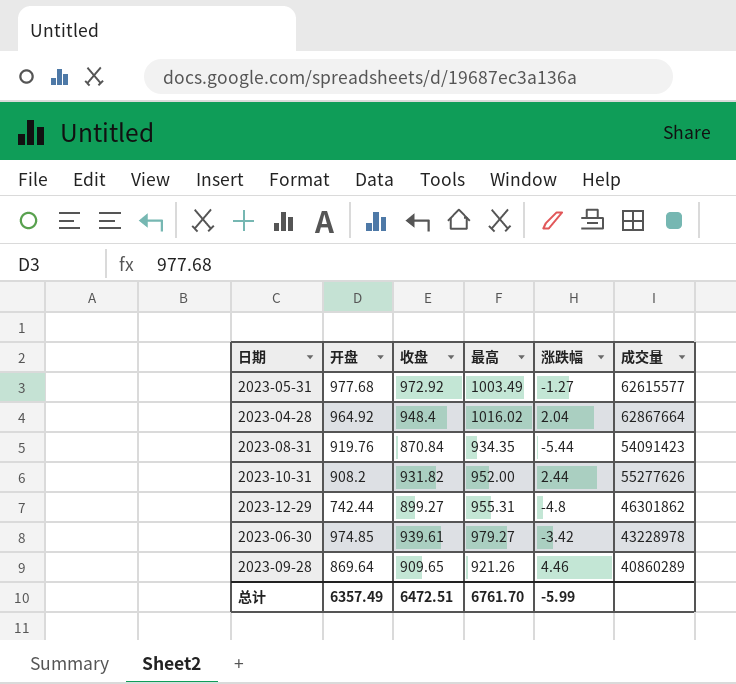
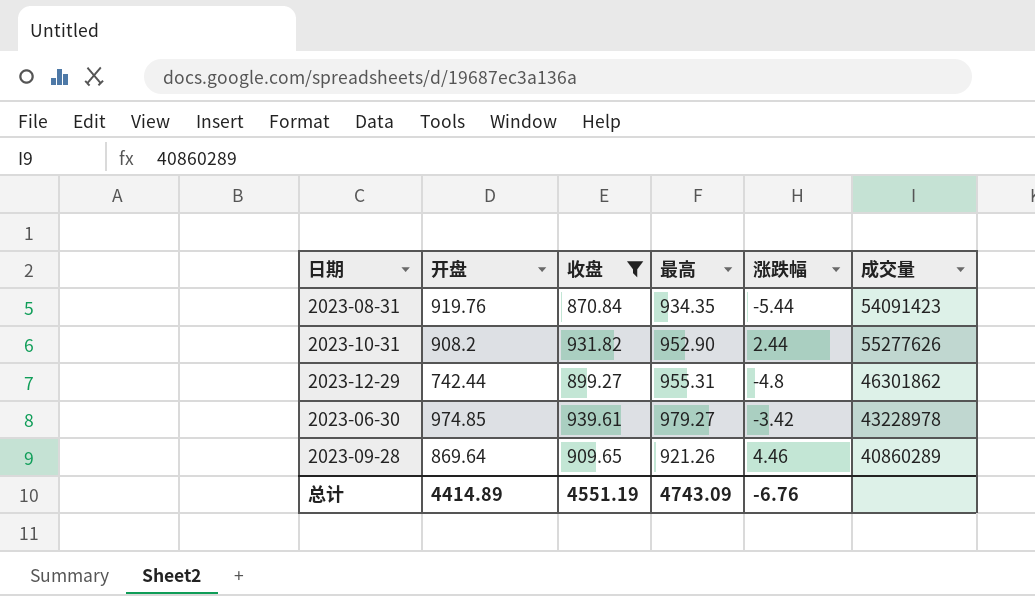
filter: none -> 收盘 <= 939.61
2023-10-31 | 最高: 952.00 -> 952.90
总计 | 开盘: 6357.49 -> 4414.89
总计 | 收盘: 6472.51 -> 4551.19
总计 | 最高: 6761.70 -> 4743.09
总计 | 涨跌幅: -5.99 -> -6.76

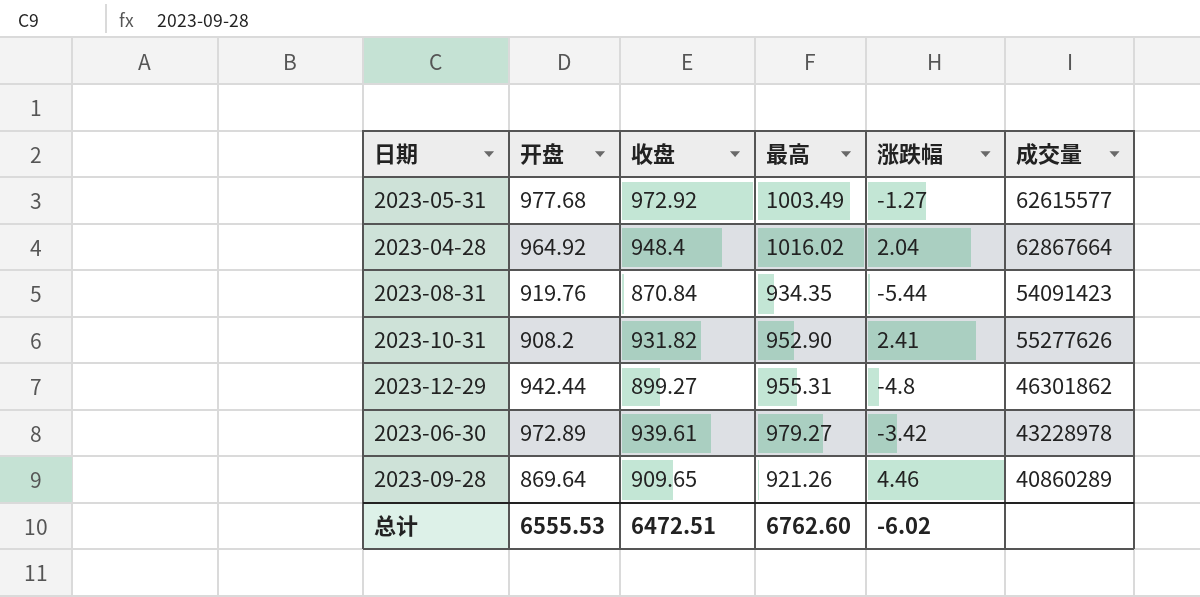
filter: 收盘 <= 939.61 -> none
2023-10-31 | 涨跌幅: 2.44 -> 2.41
2023-12-29 | 开盘: 742.44 -> 942.44
2023-06-30 | 开盘: 974.85 -> 972.89
总计 | 开盘: 4414.89 -> 6555.53
总计 | 收盘: 4551.19 -> 6472.51
总计 | 最高: 4743.09 -> 6762.60
总计 | 涨跌幅: -6.76 -> -6.02

